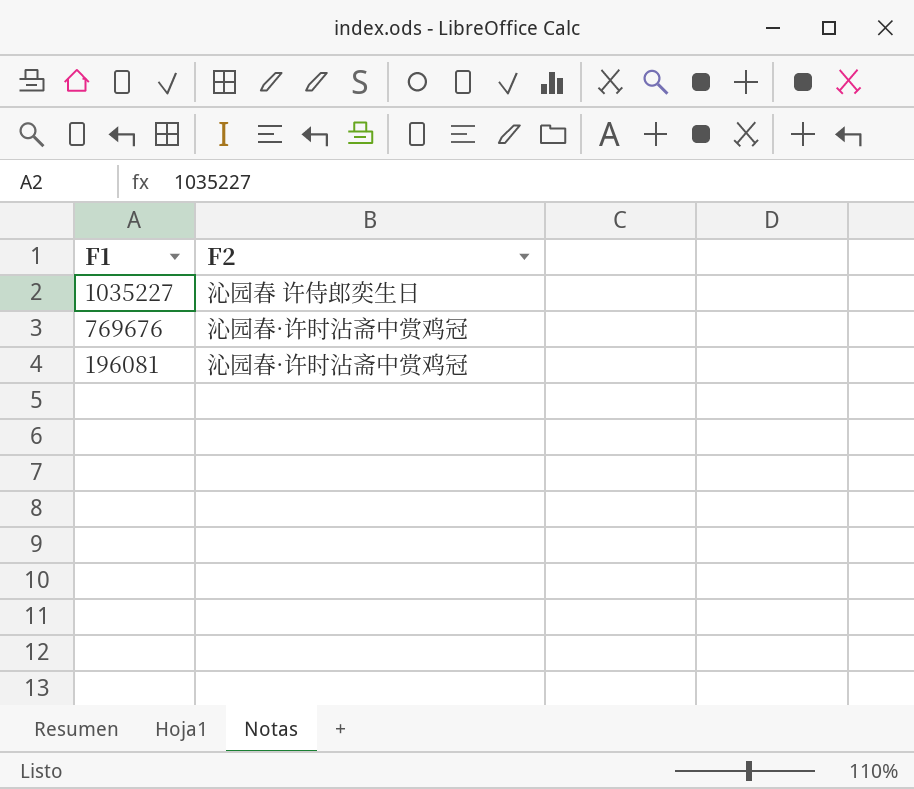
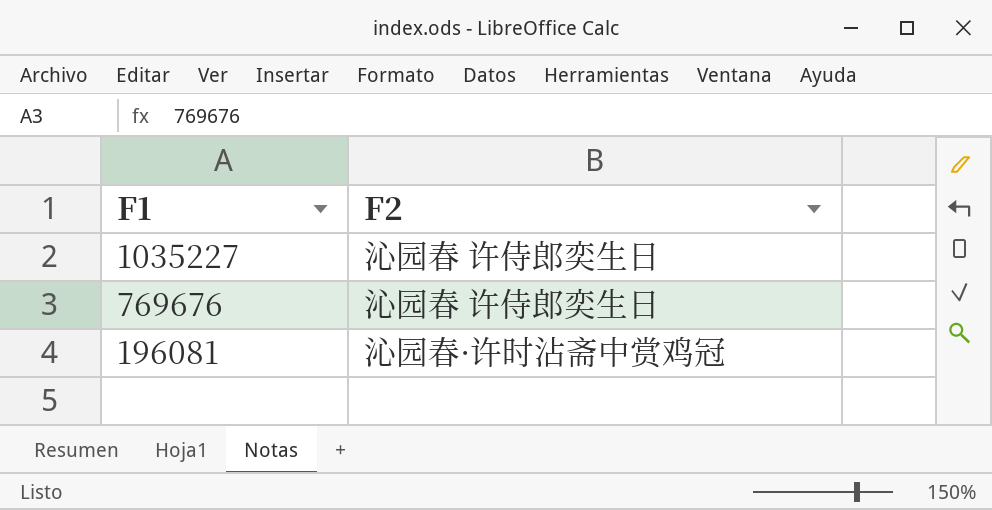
769676 | F2: 沁园春·许时沾斋中赏鸡冠 -> 沁园春 许侍郎奕生日

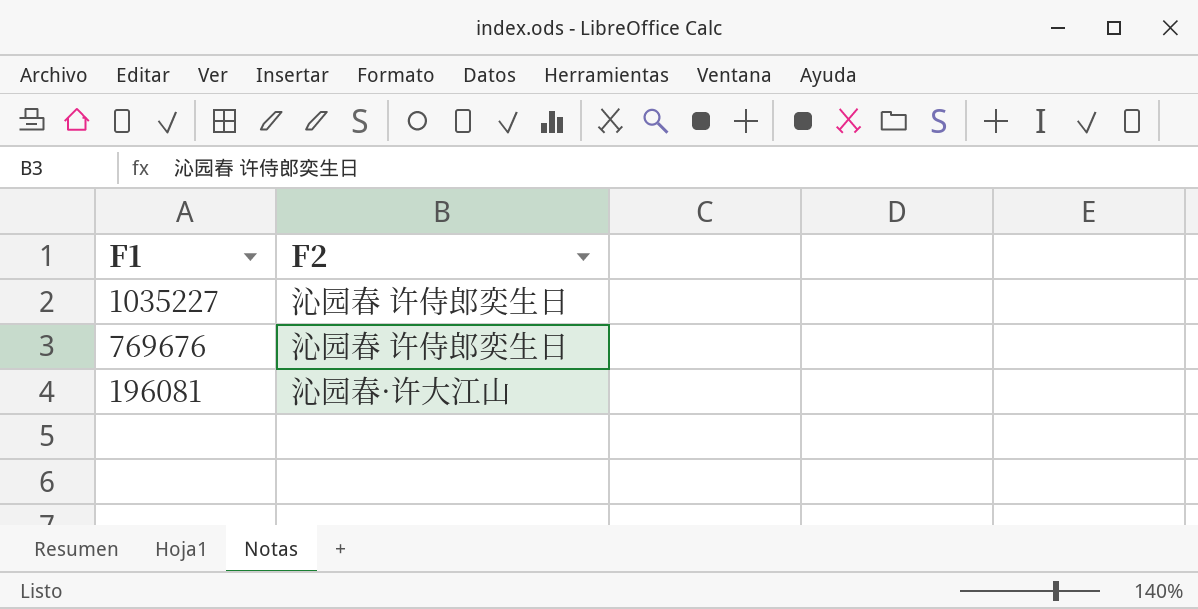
196081 | F2: 沁园春·许时沾斋中赏鸡冠 -> 沁园春·许大江山

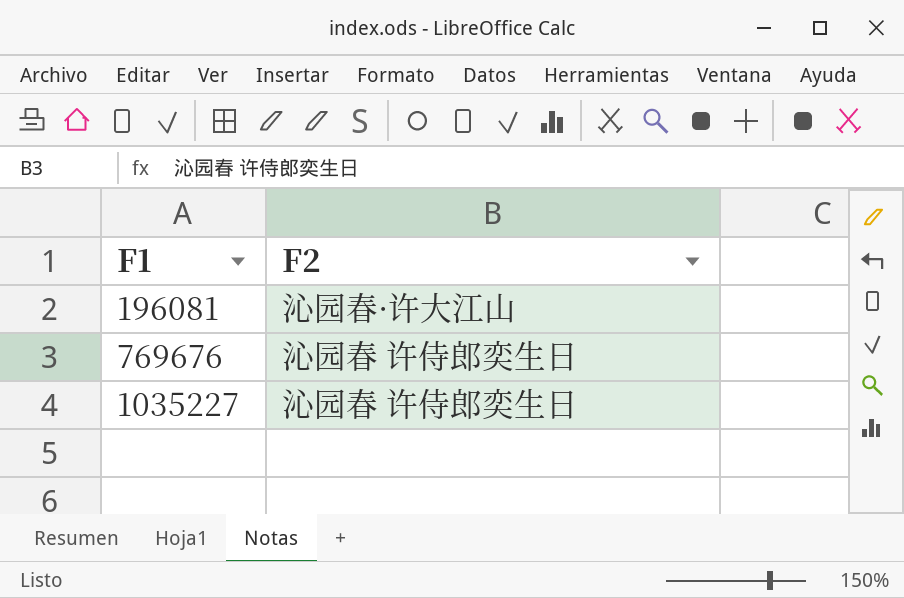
row order: F1 descending -> F1 ascending

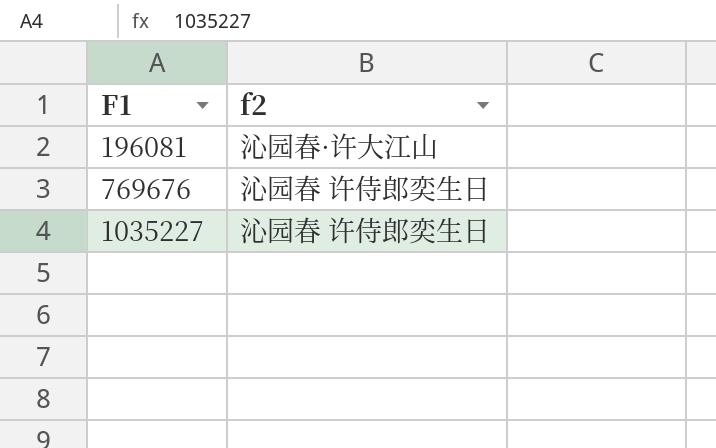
column name: F2 -> f2

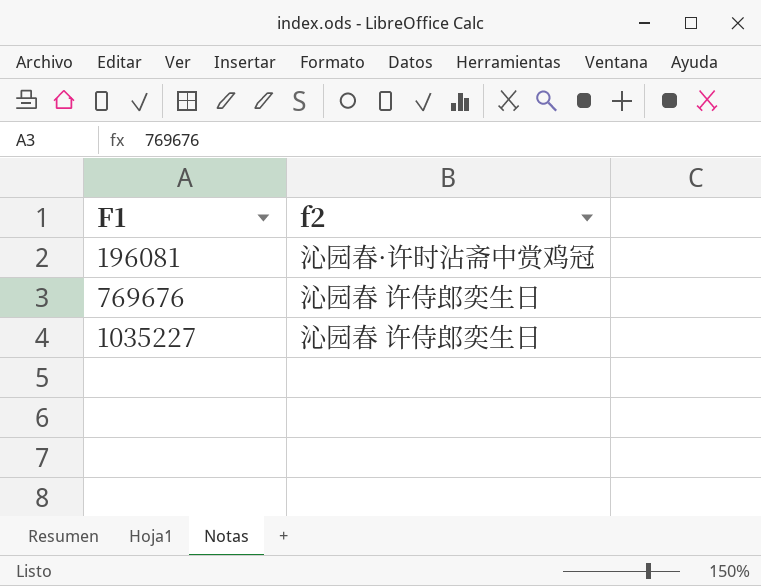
196081 | f2: 沁园春·许大江山 -> 沁园春·许时沾斋中赏鸡冠

